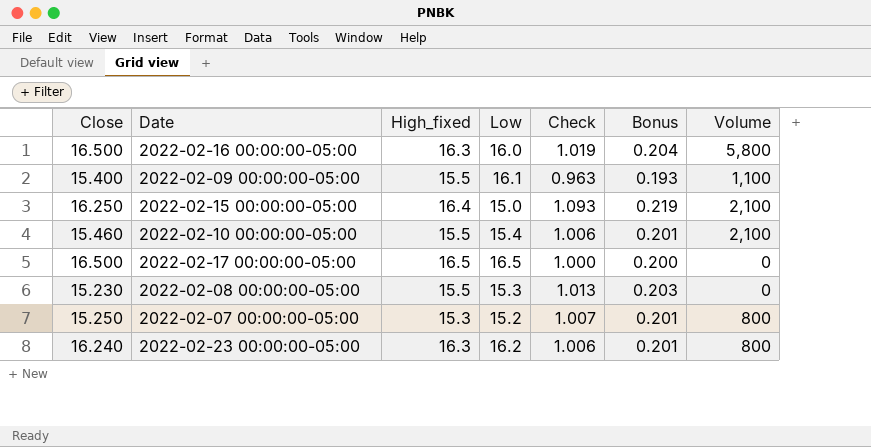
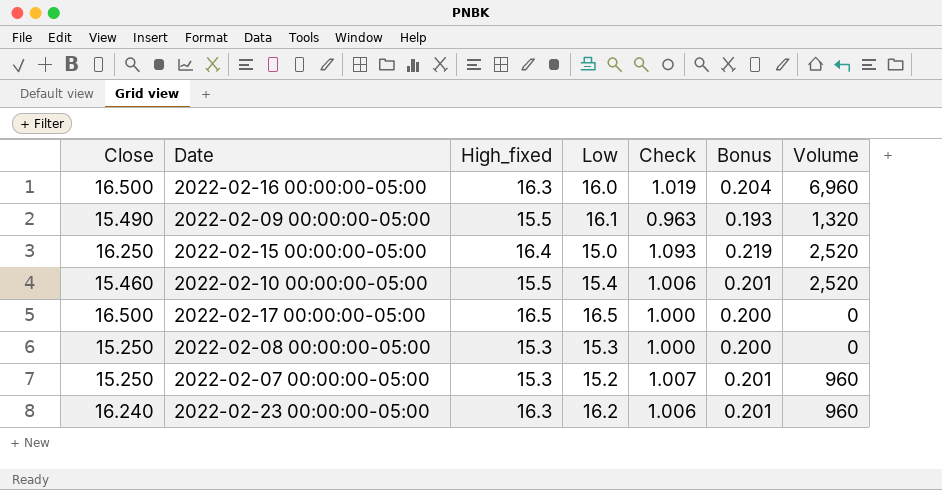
2022-02-16 00:00:00-05:00 | Volume: 5,800 -> 6,960
2022-02-09 00:00:00-05:00 | Close: 15.400 -> 15.490
2022-02-09 00:00:00-05:00 | Volume: 1,100 -> 1,320
2022-02-15 00:00:00-05:00 | Volume: 2,100 -> 2,520
2022-02-10 00:00:00-05:00 | Volume: 2,100 -> 2,520
2022-02-08 00:00:00-05:00 | Close: 15.230 -> 15.250
2022-02-08 00:00:00-05:00 | High_fixed: 15.5 -> 15.3
2022-02-08 00:00:00-05:00 | Check: 1.013 -> 1.000
2022-02-08 00:00:00-05:00 | Bonus: 0.203 -> 0.200
2022-02-07 00:00:00-05:00 | Volume: 800 -> 960
2022-02-23 00:00:00-05:00 | Volume: 800 -> 960

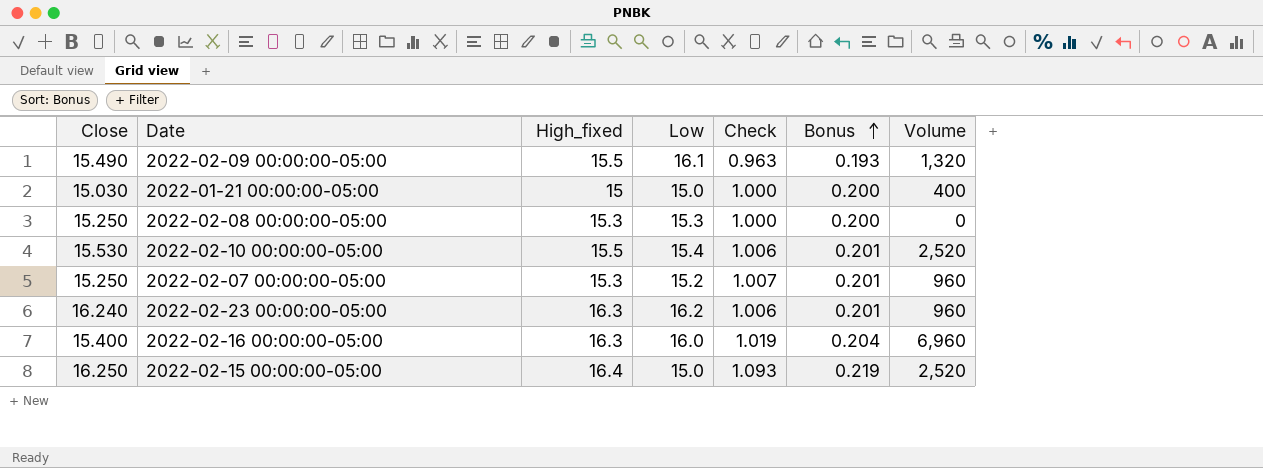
row order: none -> Bonus ascending
row 2022-02-17 00:00:00-05:00: 16.500 | 16.5 | 16.5 | 1.000 | 0.200 | 0 -> none
row 2022-01-21 00:00:00-05:00: none -> 15.030 | 15 | 15.0 | 1.000 | 0.200 | 400
2022-02-10 00:00:00-05:00 | Close: 15.460 -> 15.530
2022-02-16 00:00:00-05:00 | Close: 16.500 -> 15.400

